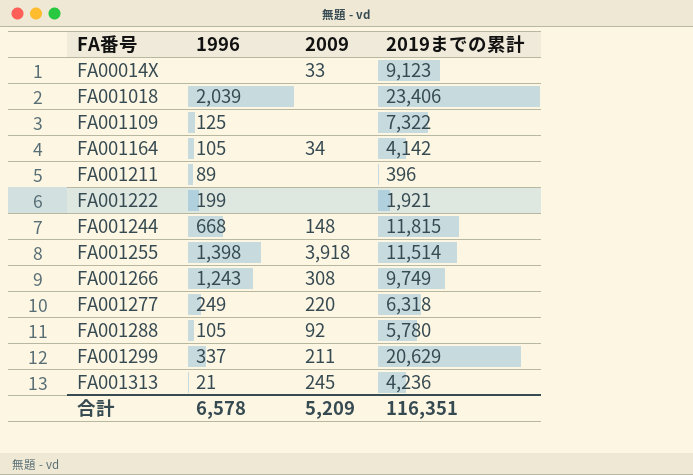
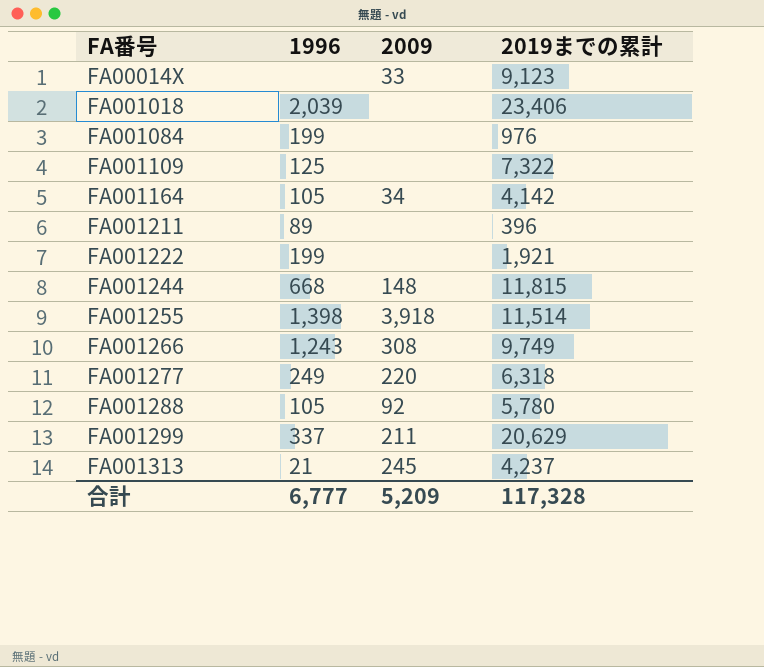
row FA001084: none -> 199 | none | 976
FA001313 | 2019までの累計: 4,236 -> 4,237
合計 | 1996: 6,578 -> 6,777
合計 | 2019までの累計: 116,351 -> 117,328

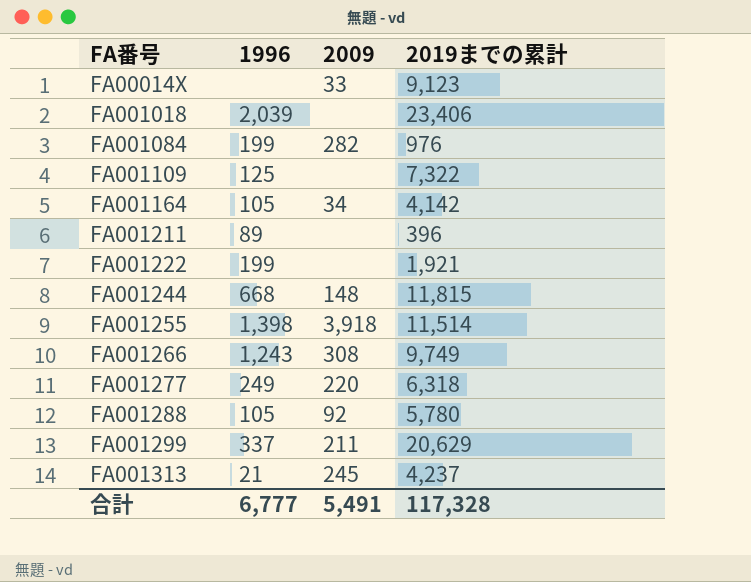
FA001084 | 2009: none -> 282
合計 | 2009: 5,209 -> 5,491

